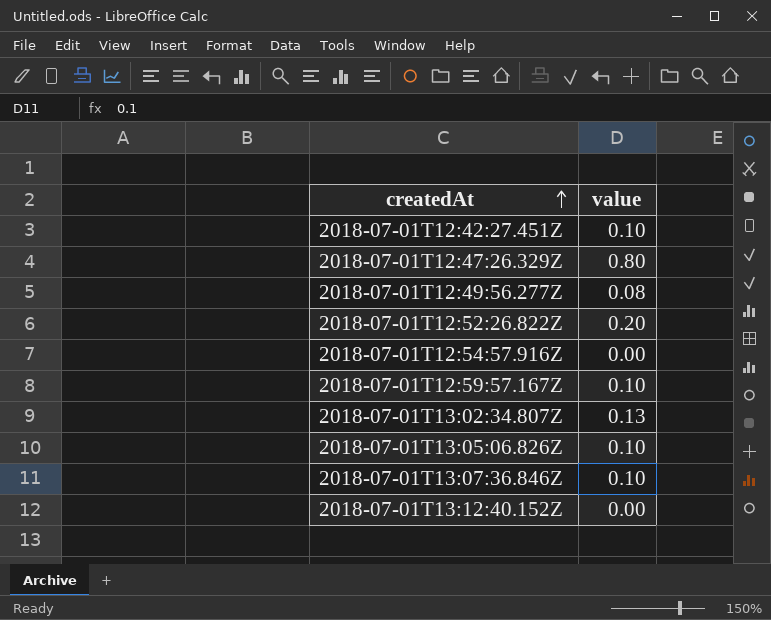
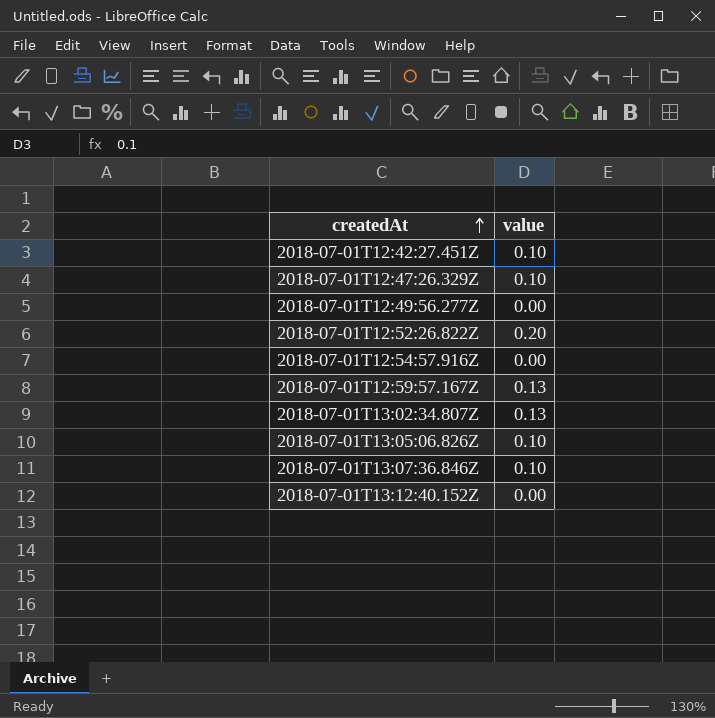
2018-07-01T12:47:26.329Z | value: 0.80 -> 0.10
2018-07-01T12:49:56.277Z | value: 0.08 -> 0.00
2018-07-01T12:59:57.167Z | value: 0.10 -> 0.13

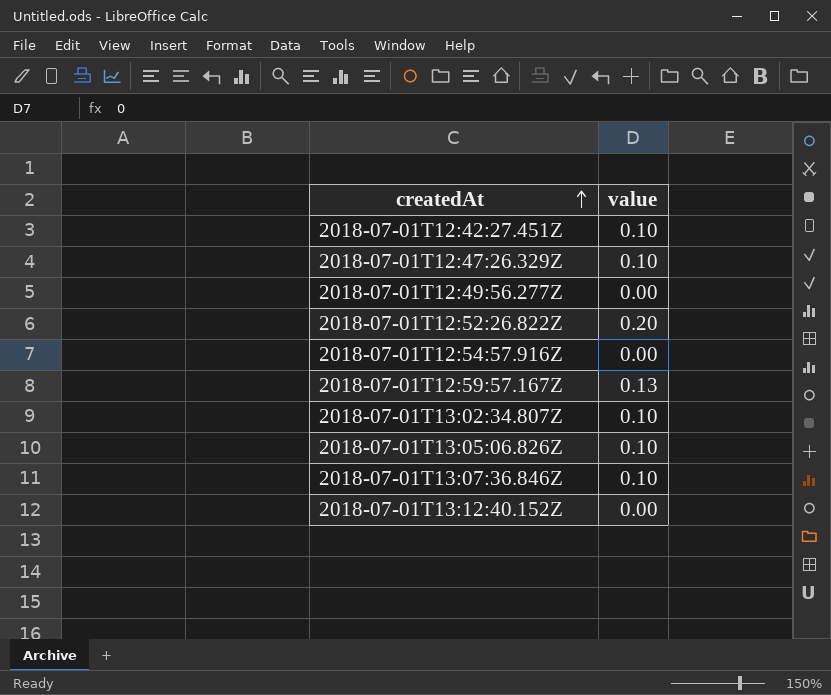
2018-07-01T13:02:34.807Z | value: 0.13 -> 0.10

